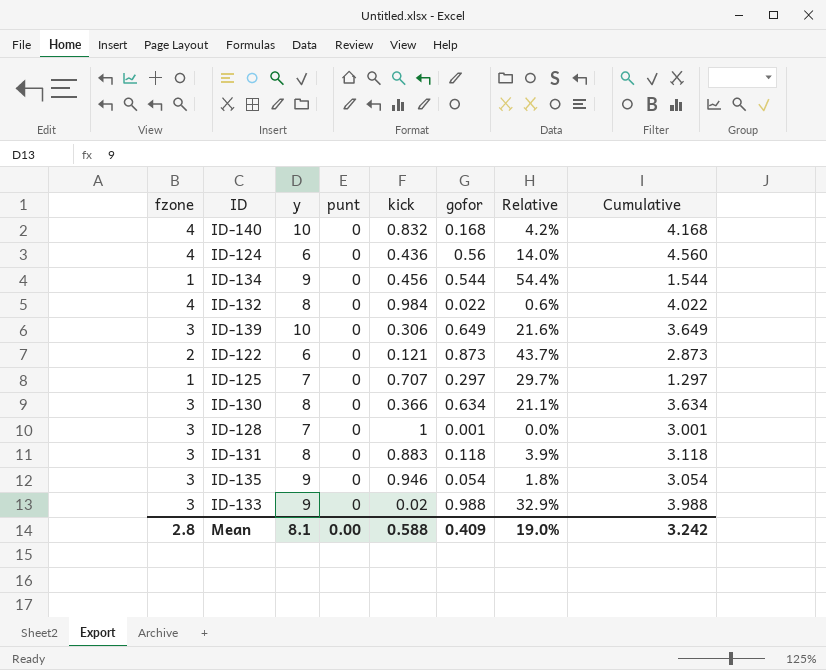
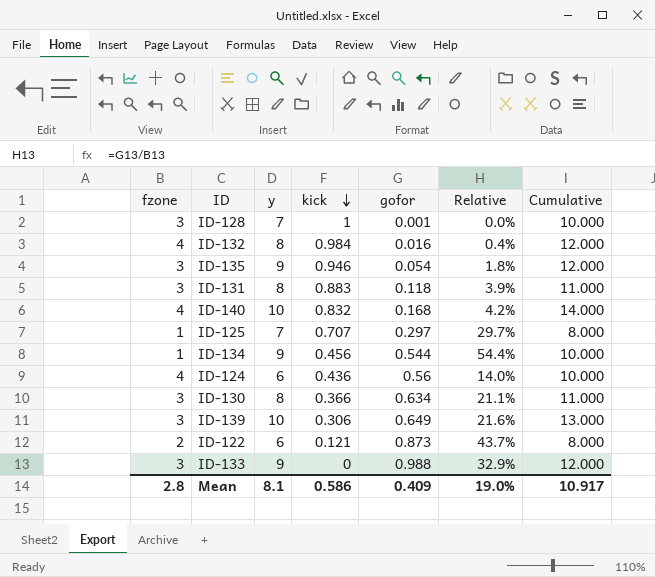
row order: none -> kick descending
column punt | position: 4 -> none
column Cumulative | formula: [fzone] + [gofor] -> [fzone] + [y]
ID-132 | gofor: 0.022 -> 0.016
ID-132 | Relative: 0.6% -> 0.4%
ID-133 | kick: 0.02 -> 0
Mean | kick: 0.588 -> 0.586
Mean | Cumulative: 3.242 -> 10.917

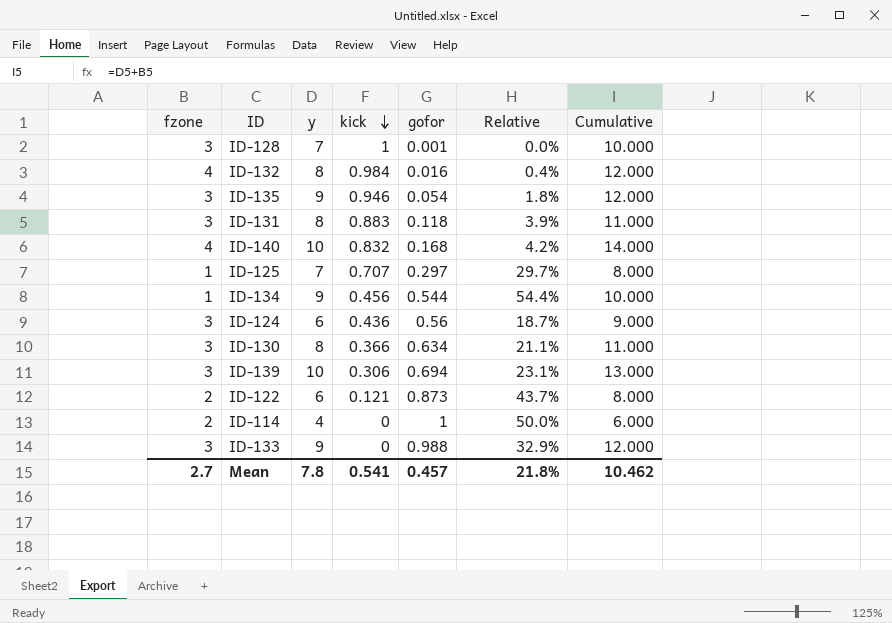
ID-124 | fzone: 4 -> 3
ID-124 | Relative: 14.0% -> 18.7%
ID-124 | Cumulative: 10.000 -> 9.000
ID-139 | gofor: 0.649 -> 0.694
ID-139 | Relative: 21.6% -> 23.1%
row ID-114: none -> 2 | 4 | 0 | 1 | 50.0% | 6.000
Mean | fzone: 2.8 -> 2.7
Mean | y: 8.1 -> 7.8
Mean | kick: 0.586 -> 0.541
Mean | gofor: 0.409 -> 0.457
Mean | Relative: 19.0% -> 21.8%
Mean | Cumulative: 10.917 -> 10.462

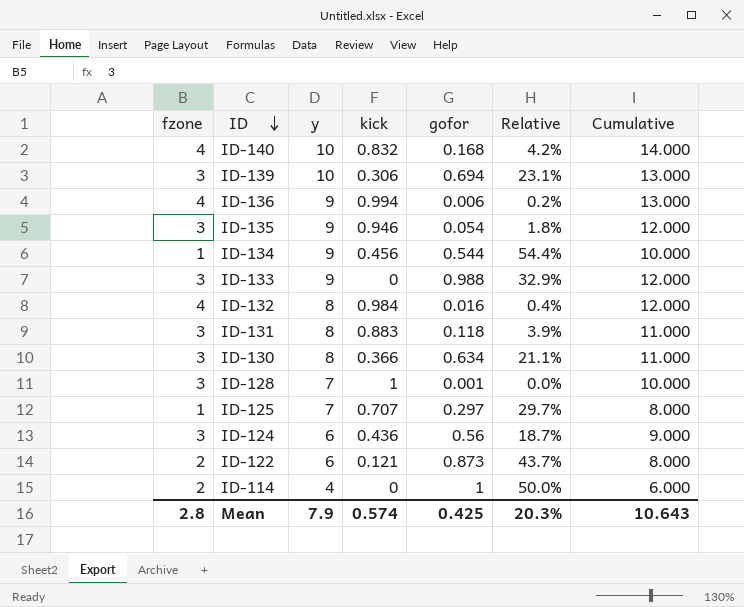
row order: kick descending -> ID descending
row ID-136: none -> 4 | 9 | 0.994 | 0.006 | 0.2% | 13.000
Mean | fzone: 2.7 -> 2.8
Mean | y: 7.8 -> 7.9
Mean | kick: 0.541 -> 0.574
Mean | gofor: 0.457 -> 0.425
Mean | Relative: 21.8% -> 20.3%
Mean | Cumulative: 10.462 -> 10.643

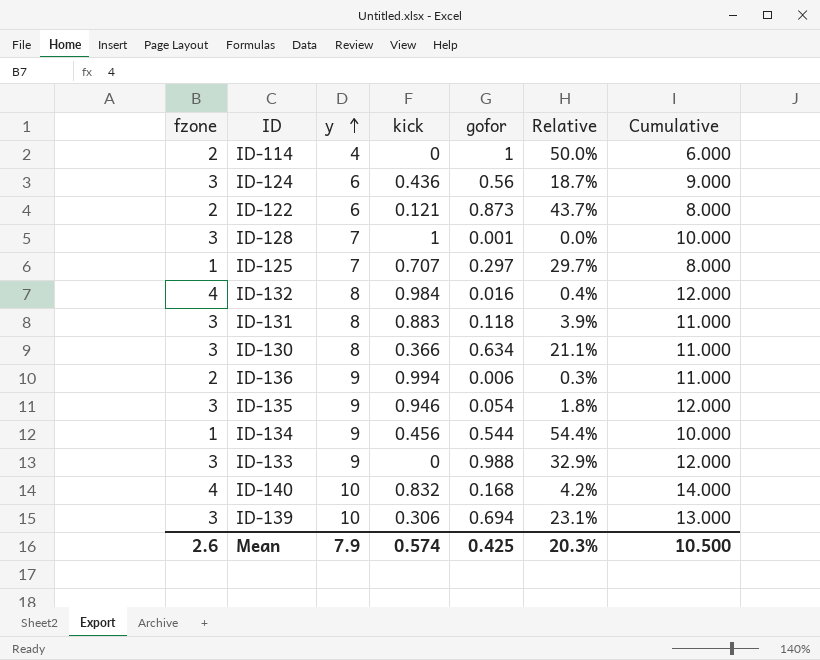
row order: ID descending -> y ascending
ID-136 | fzone: 4 -> 2
ID-136 | Relative: 0.2% -> 0.3%
ID-136 | Cumulative: 13.000 -> 11.000
Mean | fzone: 2.8 -> 2.6
Mean | Cumulative: 10.643 -> 10.500

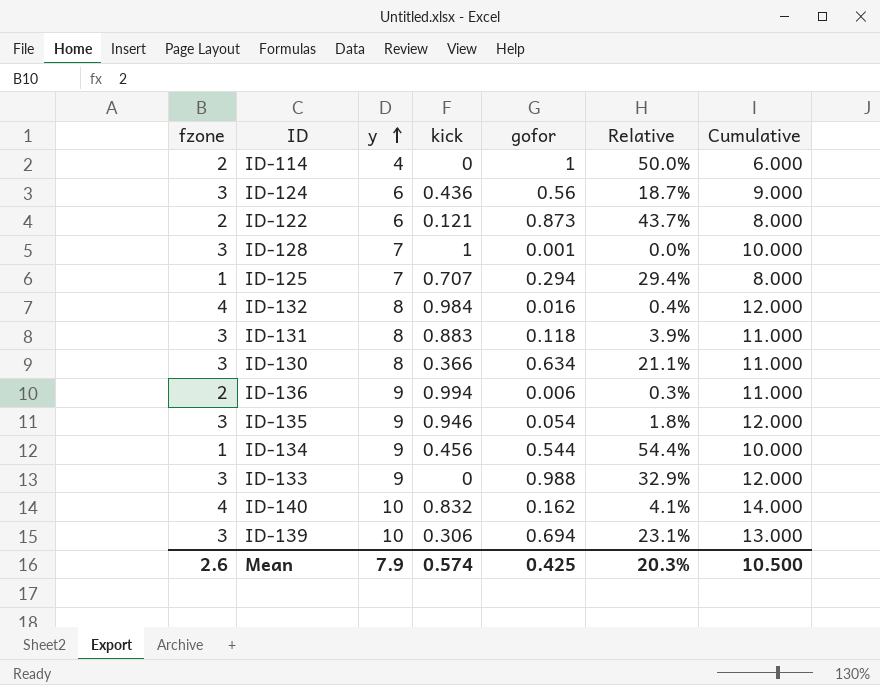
ID-125 | gofor: 0.297 -> 0.294
ID-125 | Relative: 29.7% -> 29.4%
ID-140 | gofor: 0.168 -> 0.162
ID-140 | Relative: 4.2% -> 4.1%

